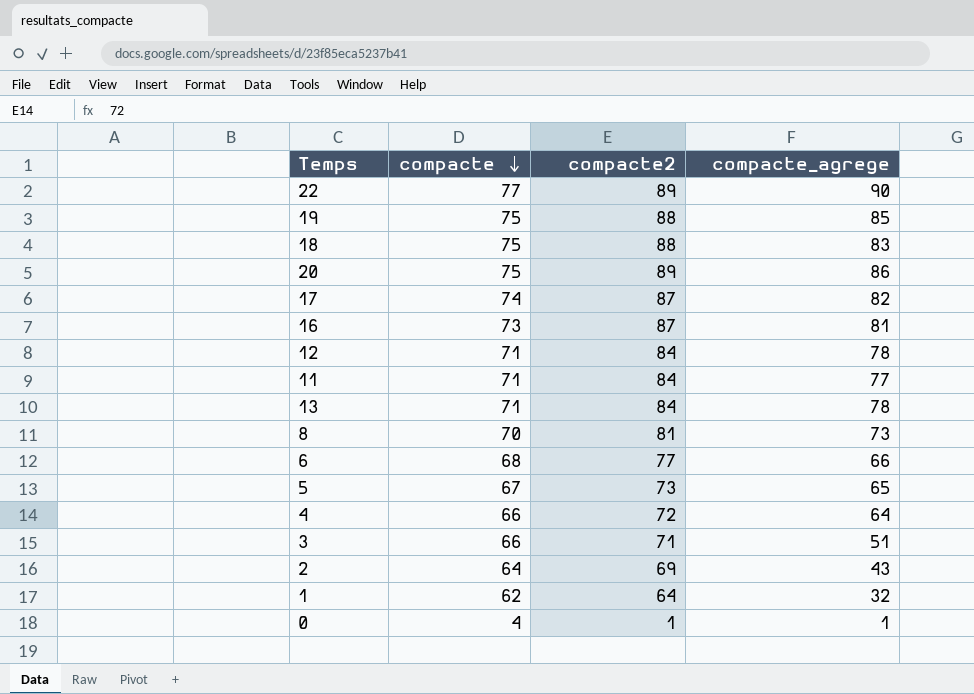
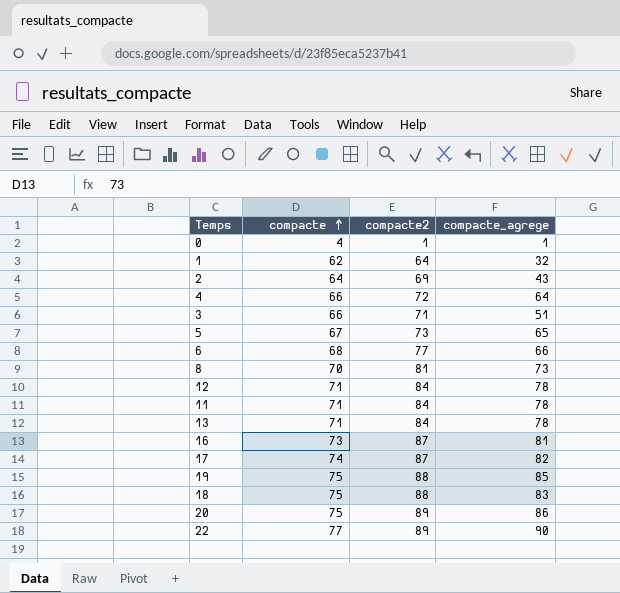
row order: compacte descending -> compacte ascending
11 | compacte_agrege: 77 -> 78

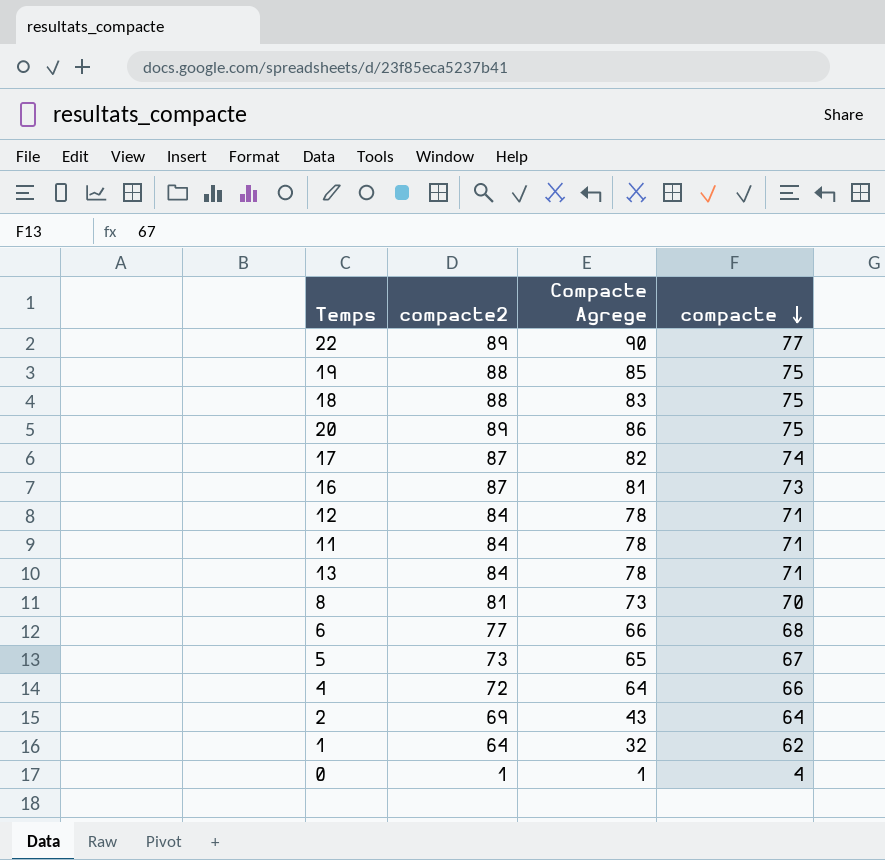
row order: compacte ascending -> compacte descending
column name: compacte_agrege -> Compacte Agrege
column compacte | position: 2 -> 4
row 3: 66 | 71 | 51 -> none

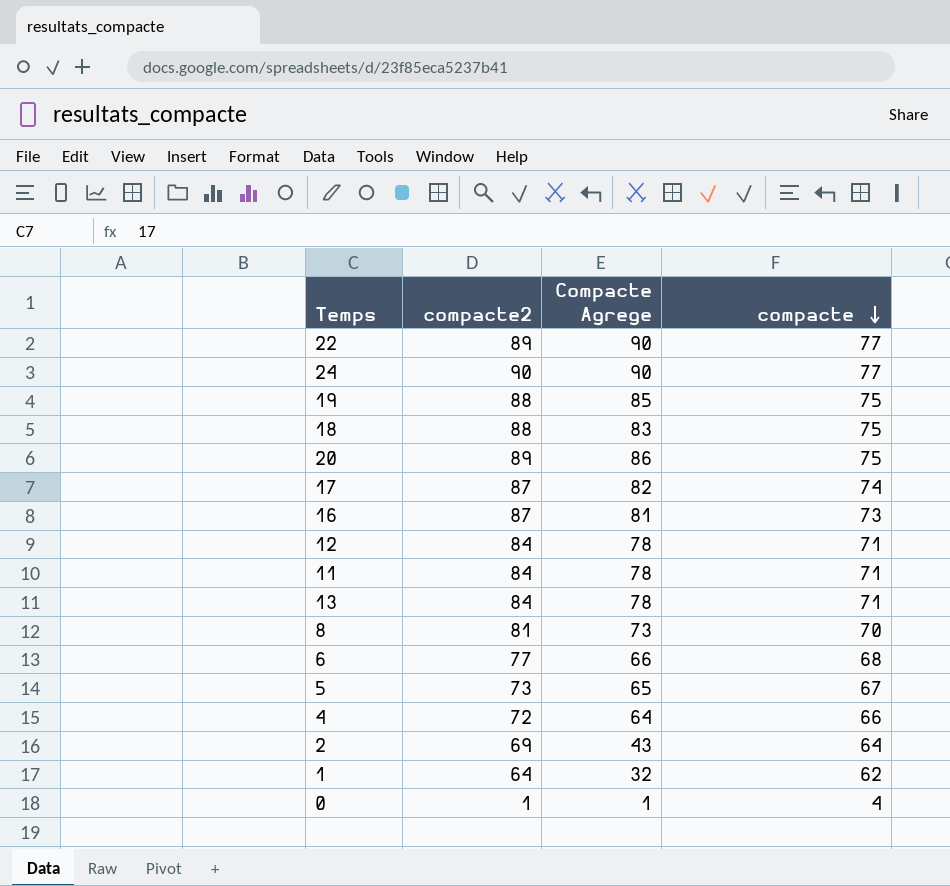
row 24: none -> 90 | 90 | 77

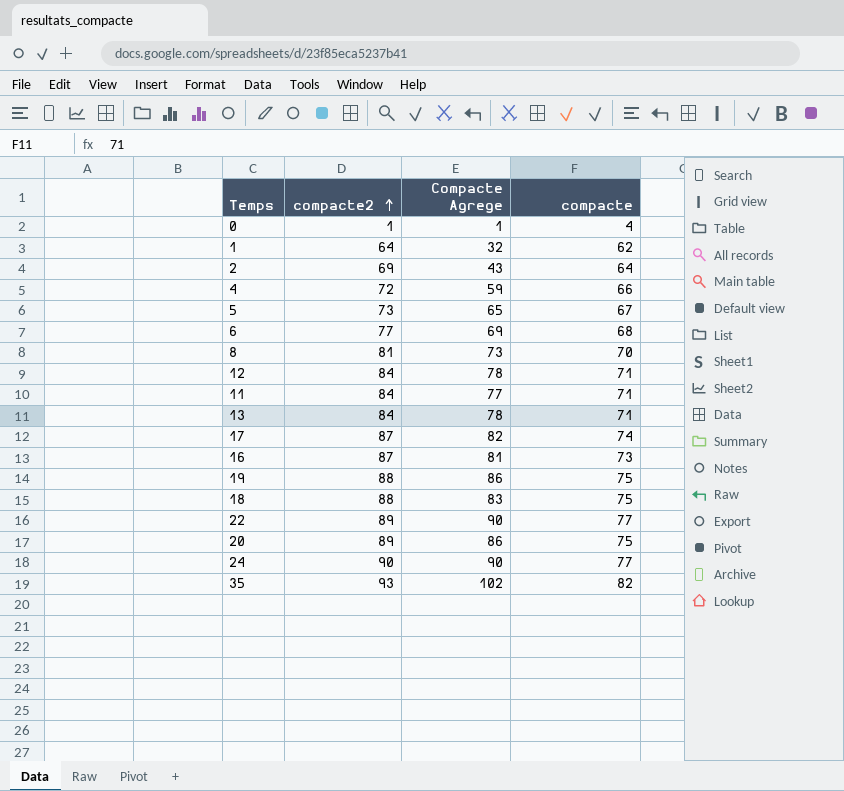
row order: compacte descending -> compacte2 ascending
4 | Compacte Agrege: 64 -> 59
6 | Compacte Agrege: 66 -> 69
11 | Compacte Agrege: 78 -> 77
19 | Compacte Agrege: 85 -> 86
row 35: none -> 93 | 102 | 82

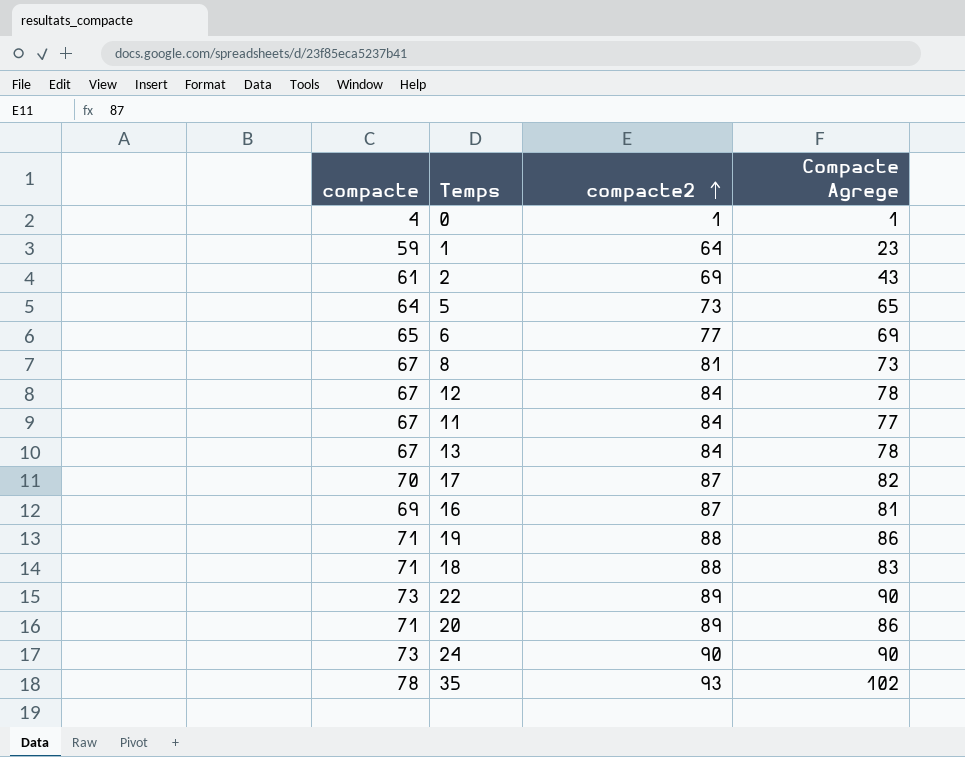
column compacte | position: 4 -> 1
row 4: 72 | 59 | 66 -> none
1 | compacte: 62 -> 59
1 | Compacte Agrege: 32 -> 23
2 | compacte: 64 -> 61
5 | compacte: 67 -> 64
6 | compacte: 68 -> 65
8 | compacte: 70 -> 67
12 | compacte: 71 -> 67
11 | compacte: 71 -> 67
13 | compacte: 71 -> 67
17 | compacte: 74 -> 70
16 | compacte: 73 -> 69
19 | compacte: 75 -> 71
18 | compacte: 75 -> 71
22 | compacte: 77 -> 73
20 | compacte: 75 -> 71
24 | compacte: 77 -> 73
35 | compacte: 82 -> 78

